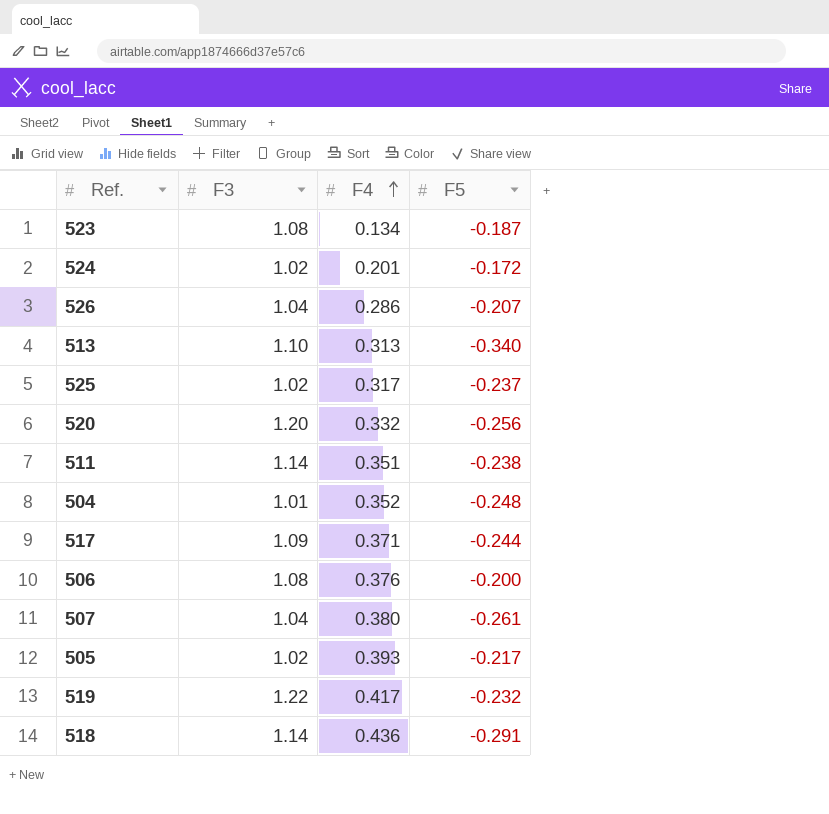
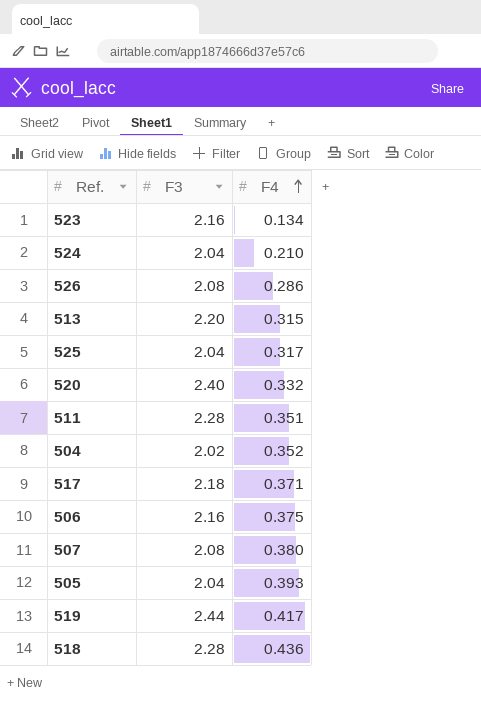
column F5 | position: 4 -> none
523 | F3: 1.08 -> 2.16
524 | F3: 1.02 -> 2.04
524 | F4: 0.201 -> 0.210
526 | F3: 1.04 -> 2.08
513 | F3: 1.10 -> 2.20
513 | F4: 0.313 -> 0.315
525 | F3: 1.02 -> 2.04
520 | F3: 1.20 -> 2.40
511 | F3: 1.14 -> 2.28
504 | F3: 1.01 -> 2.02
517 | F3: 1.09 -> 2.18
506 | F3: 1.08 -> 2.16
506 | F4: 0.376 -> 0.375
507 | F3: 1.04 -> 2.08
505 | F3: 1.02 -> 2.04
519 | F3: 1.22 -> 2.44
518 | F3: 1.14 -> 2.28

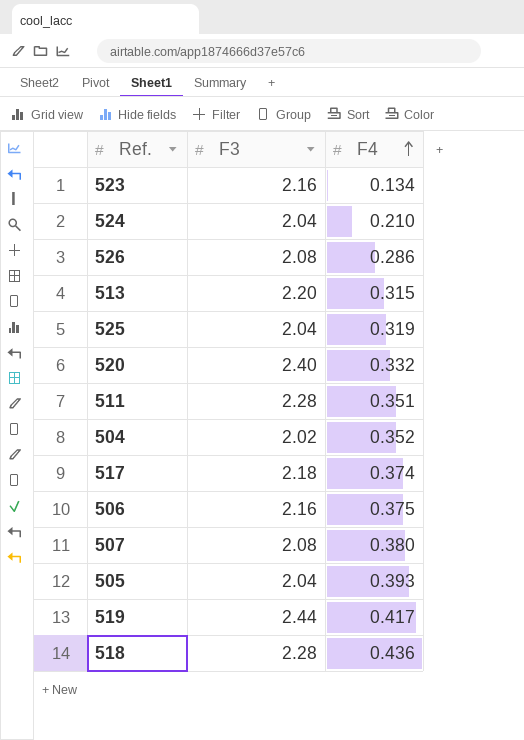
525 | F4: 0.317 -> 0.319
517 | F4: 0.371 -> 0.374

